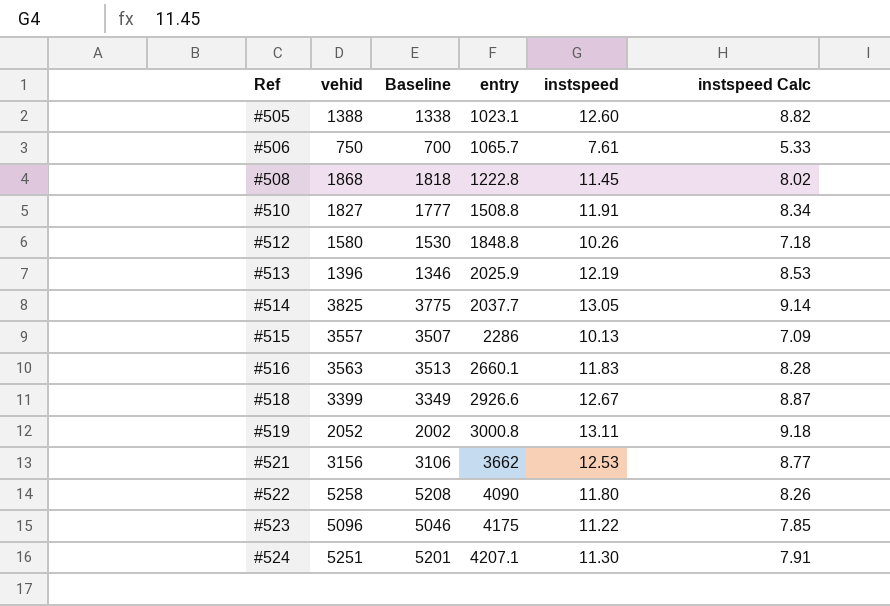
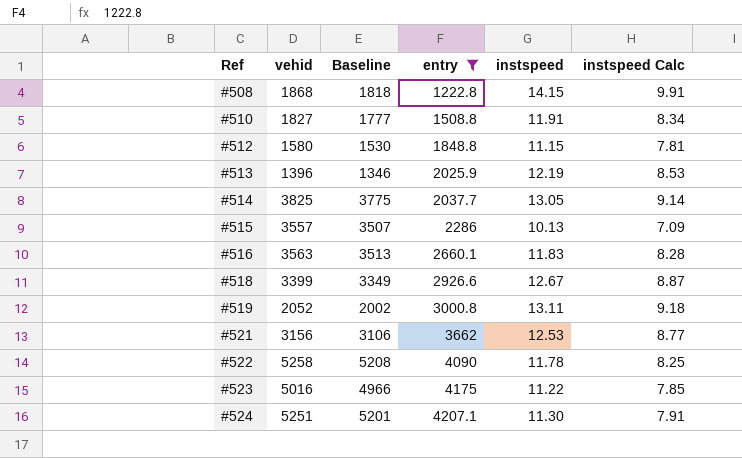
filter: none -> entry >= 1222.8
#508 | instspeed: 11.45 -> 14.15
#508 | instspeed Calc: 8.02 -> 9.91
#512 | instspeed: 10.26 -> 11.15
#512 | instspeed Calc: 7.18 -> 7.81
#522 | instspeed: 11.80 -> 11.78
#522 | instspeed Calc: 8.26 -> 8.25
#523 | vehid: 5096 -> 5016
#523 | Baseline: 5046 -> 4966

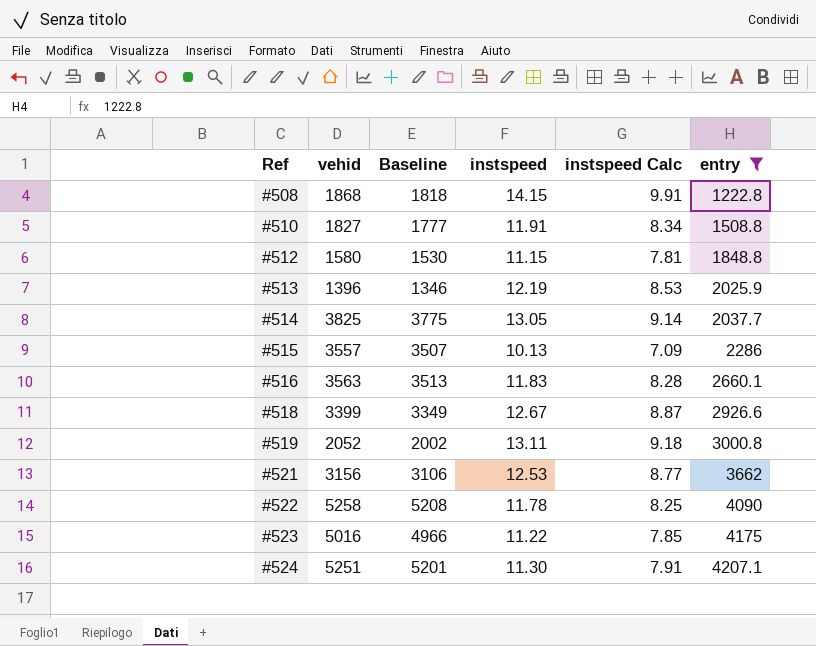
column entry | position: 4 -> 6

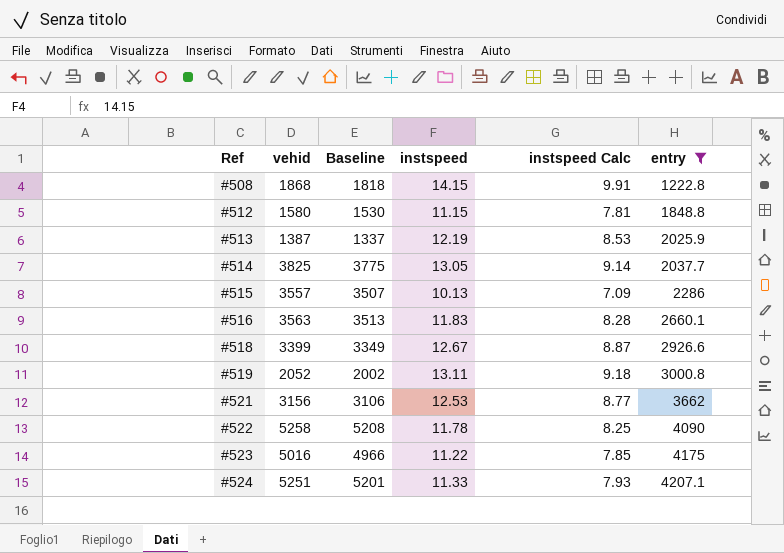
row #510: 1827 | 1777 | 11.91 | 8.34 | 1508.8 -> none
#513 | vehid: 1396 -> 1387
#513 | Baseline: 1346 -> 1337
#524 | instspeed: 11.30 -> 11.33
#524 | instspeed Calc: 7.91 -> 7.93

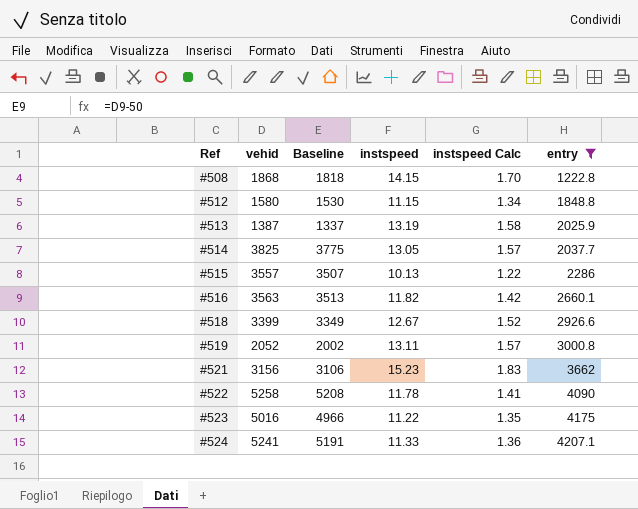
column instspeed Calc | formula: [instspeed] * 0.7 -> [instspeed] * 0.12
#513 | instspeed: 12.19 -> 13.19
#516 | instspeed: 11.83 -> 11.82
#521 | instspeed: 12.53 -> 15.23
#524 | vehid: 5251 -> 5241
#524 | Baseline: 5201 -> 5191

